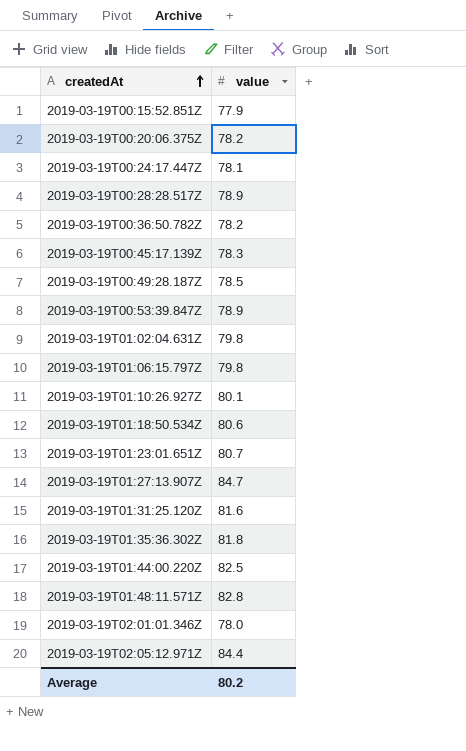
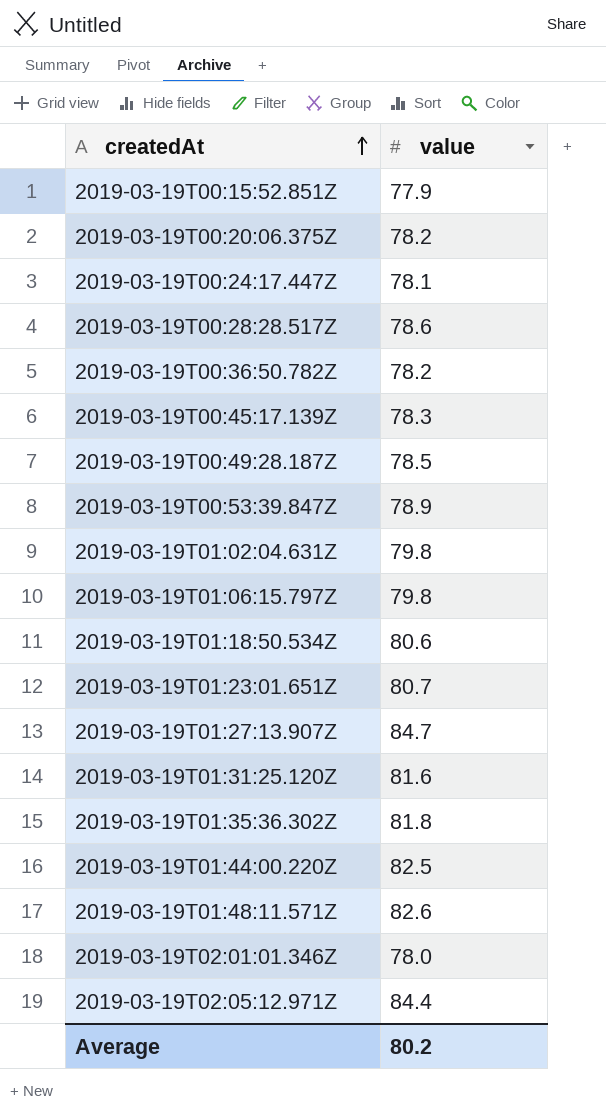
row 2019-03-19T01:10:26.927Z: 80.1 -> none
2019-03-19T00:28:28.517Z | value: 78.9 -> 78.6
2019-03-19T01:48:11.571Z | value: 82.8 -> 82.6

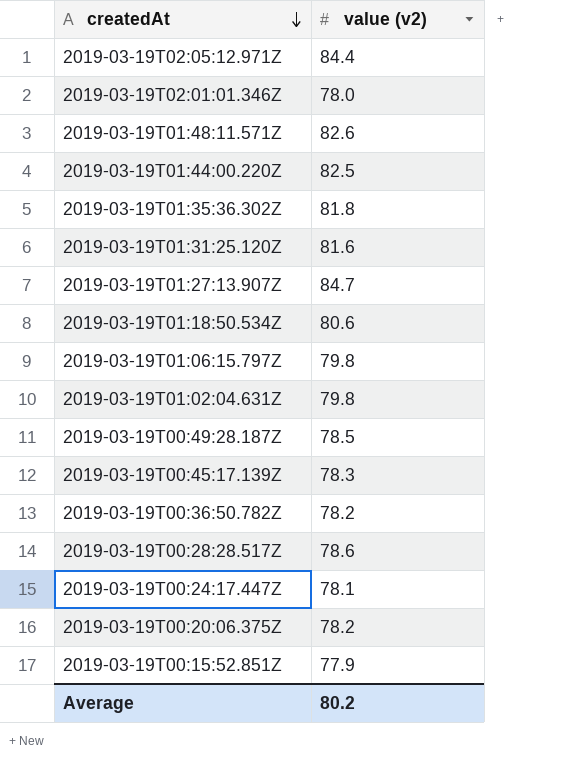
row order: createdAt ascending -> createdAt descending
column name: value -> value (v2)
row 2019-03-19T00:53:39.847Z: 78.9 -> none
row 2019-03-19T01:23:01.651Z: 80.7 -> none

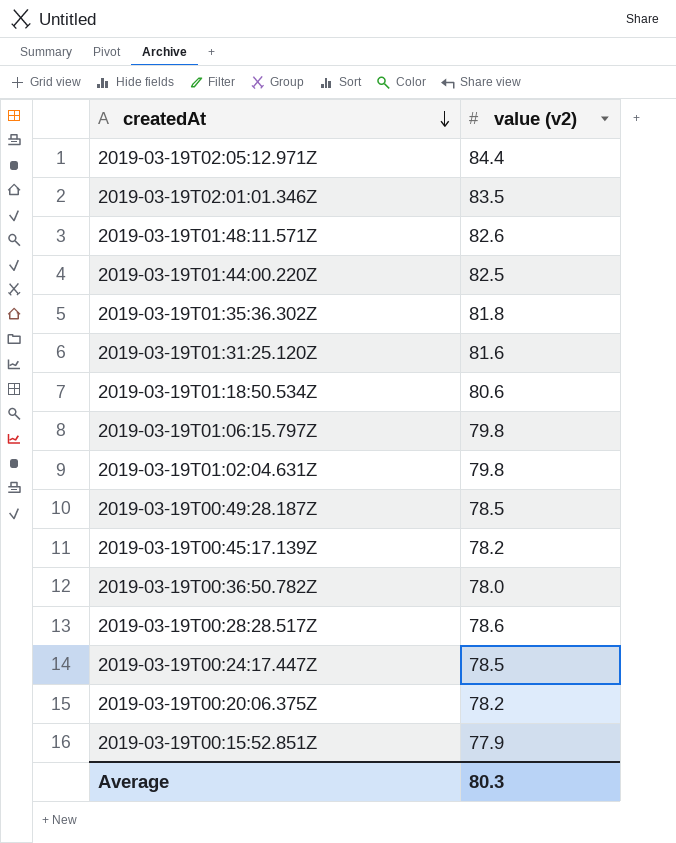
row 2019-03-19T01:27:13.907Z: 84.7 -> none
2019-03-19T02:01:01.346Z | value (v2): 78.0 -> 83.5
2019-03-19T00:45:17.139Z | value (v2): 78.3 -> 78.2
2019-03-19T00:36:50.782Z | value (v2): 78.2 -> 78.0
2019-03-19T00:24:17.447Z | value (v2): 78.1 -> 78.5
Average | value (v2): 80.2 -> 80.3

